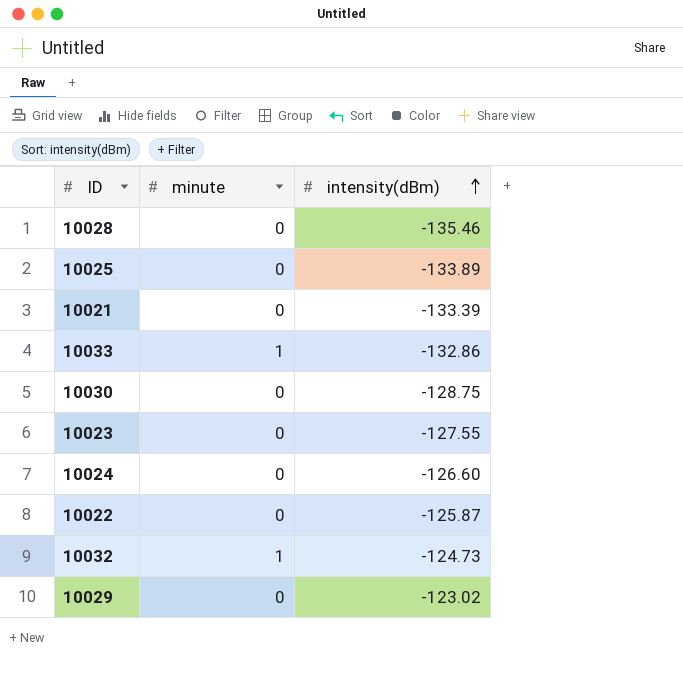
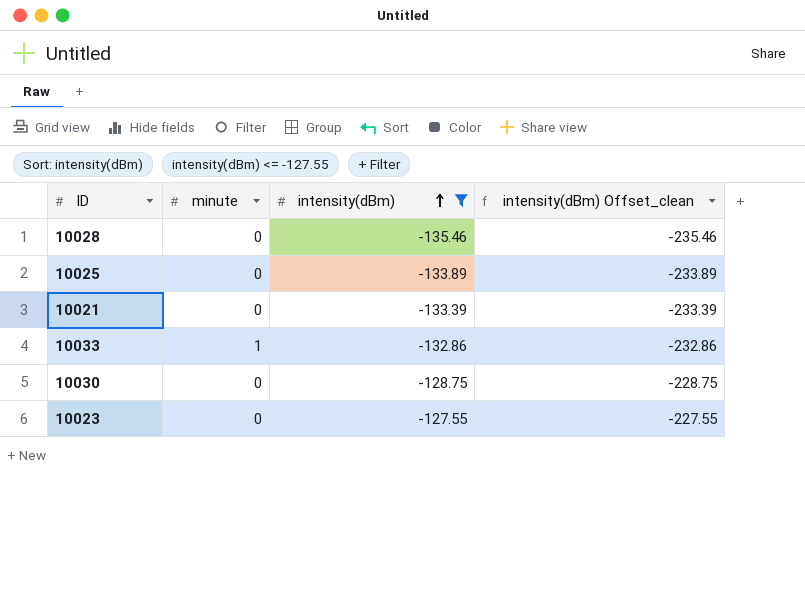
filter: none -> intensity(dBm) <= -127.55
column intensity(dBm) Offset_clean | formula: none -> [intensity(dBm)] - 100

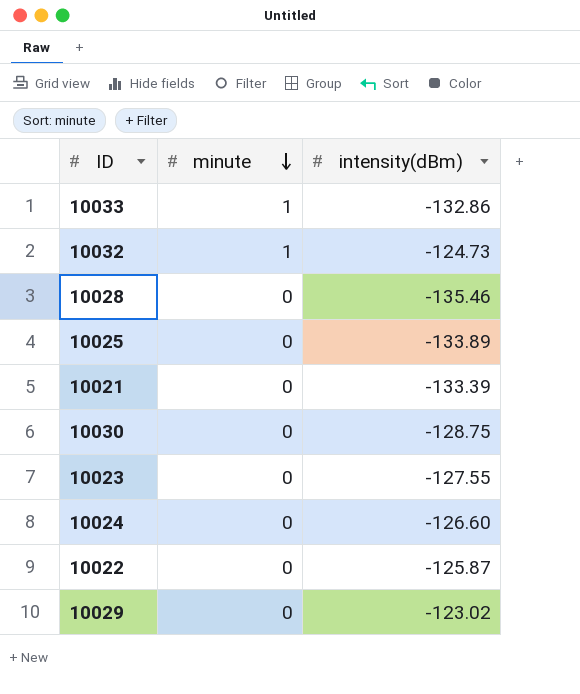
filter: intensity(dBm) <= -127.55 -> none
row order: intensity(dBm) ascending -> minute descending
column intensity(dBm) Offset_clean | formula: [intensity(dBm)] - 100 -> none

